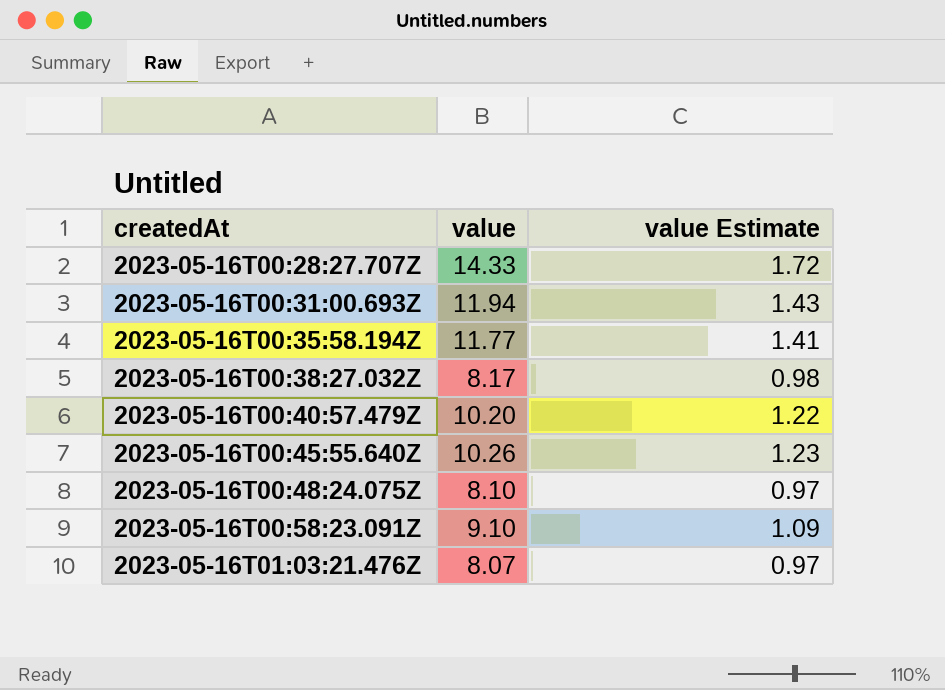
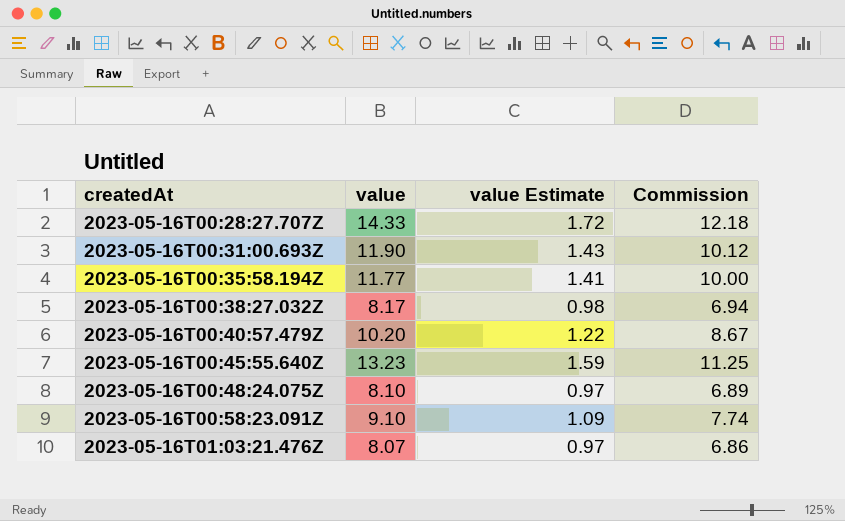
column Commission | formula: none -> [value] * 0.85
2023-05-16T00:31:00.693Z | value: 11.94 -> 11.90
2023-05-16T00:45:55.640Z | value: 10.26 -> 13.23
2023-05-16T00:45:55.640Z | value Estimate: 1.23 -> 1.59

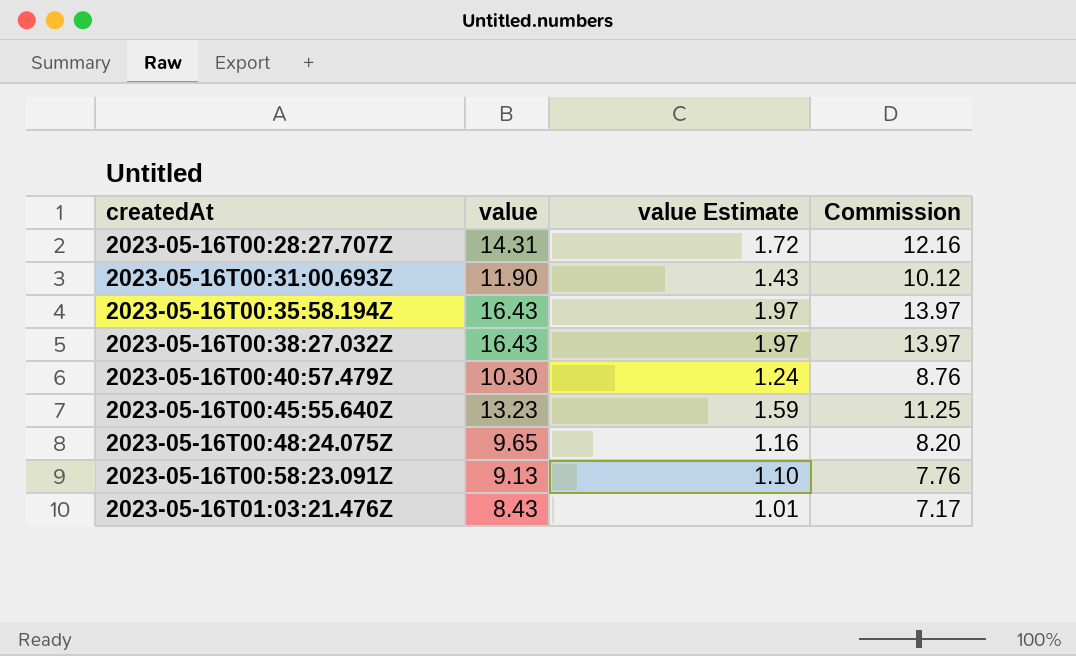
2023-05-16T00:28:27.707Z | value: 14.33 -> 14.31
2023-05-16T00:28:27.707Z | Commission: 12.18 -> 12.16
2023-05-16T00:35:58.194Z | value: 11.77 -> 16.43
2023-05-16T00:35:58.194Z | value Estimate: 1.41 -> 1.97
2023-05-16T00:35:58.194Z | Commission: 10.00 -> 13.97
2023-05-16T00:38:27.032Z | value: 8.17 -> 16.43
2023-05-16T00:38:27.032Z | value Estimate: 0.98 -> 1.97
2023-05-16T00:38:27.032Z | Commission: 6.94 -> 13.97
2023-05-16T00:40:57.479Z | value: 10.20 -> 10.30
2023-05-16T00:40:57.479Z | value Estimate: 1.22 -> 1.24
2023-05-16T00:40:57.479Z | Commission: 8.67 -> 8.76
2023-05-16T00:48:24.075Z | value: 8.10 -> 9.65
2023-05-16T00:48:24.075Z | value Estimate: 0.97 -> 1.16
2023-05-16T00:48:24.075Z | Commission: 6.89 -> 8.20
2023-05-16T00:58:23.091Z | value: 9.10 -> 9.13
2023-05-16T00:58:23.091Z | value Estimate: 1.09 -> 1.10
2023-05-16T00:58:23.091Z | Commission: 7.74 -> 7.76
2023-05-16T01:03:21.476Z | value: 8.07 -> 8.43
2023-05-16T01:03:21.476Z | value Estimate: 0.97 -> 1.01
2023-05-16T01:03:21.476Z | Commission: 6.86 -> 7.17

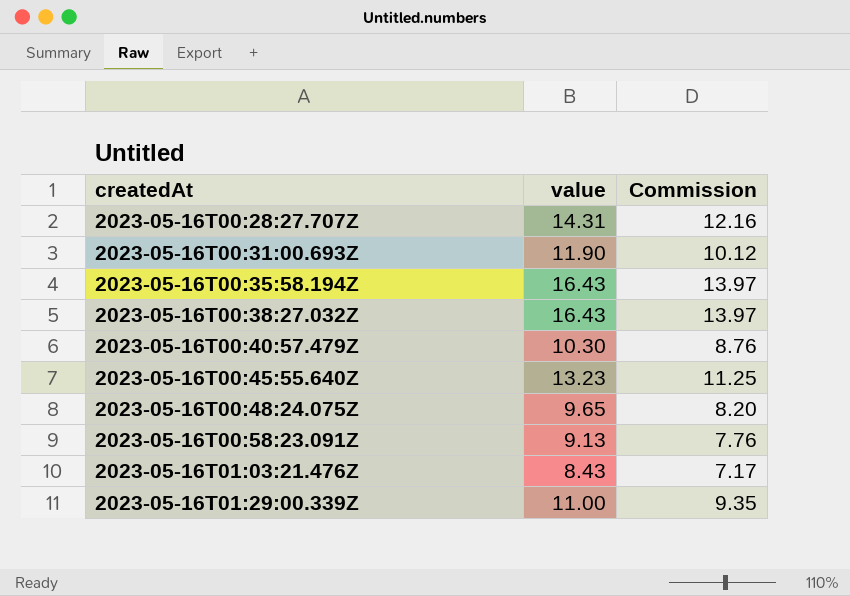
column value Estimate | formula: [value] * 0.12 -> none
row 2023-05-16T01:29:00.339Z: none -> 11.00 | 9.35

